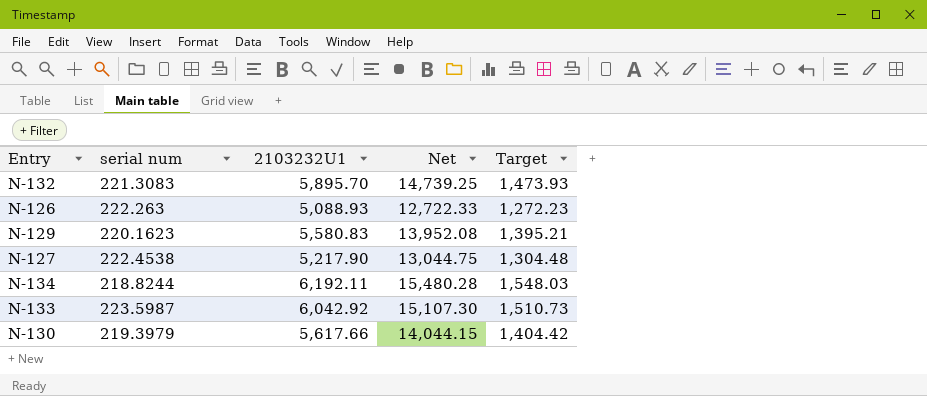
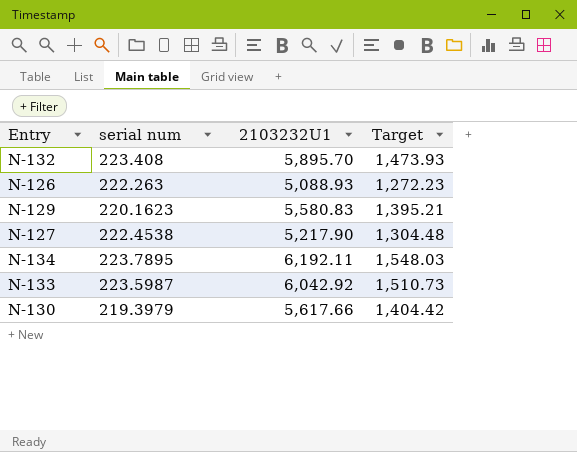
column Net | formula: [2103232U1] * 2.5 -> none
N-132 | serial num: 221.3083 -> 223.408
N-134 | serial num: 218.8244 -> 223.7895

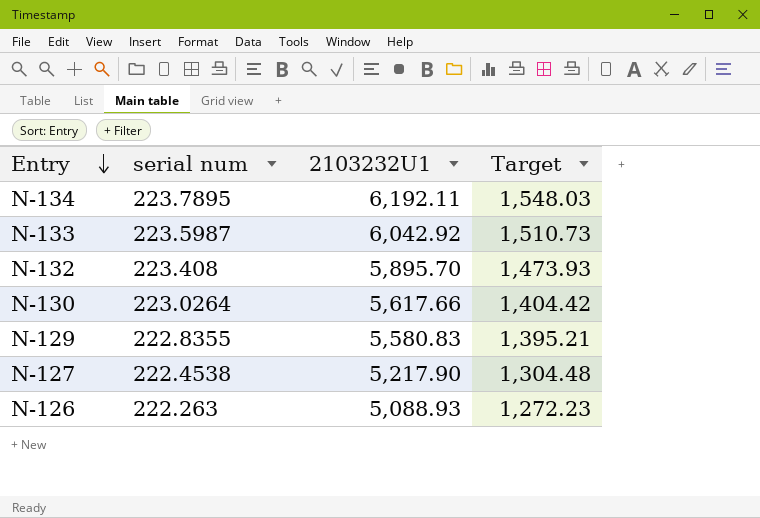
row order: none -> Entry descending
N-130 | serial num: 219.3979 -> 223.0264
N-129 | serial num: 220.1623 -> 222.8355

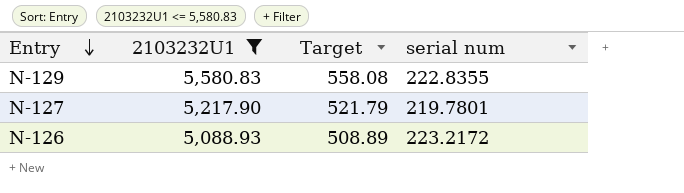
filter: none -> 2103232U1 <= 5,580.83
column Target | formula: [2103232U1] * 0.25 -> [2103232U1] * 0.1
column serial num | position: 2 -> 4
N-127 | serial num: 222.4538 -> 219.7801
N-126 | serial num: 222.263 -> 223.2172

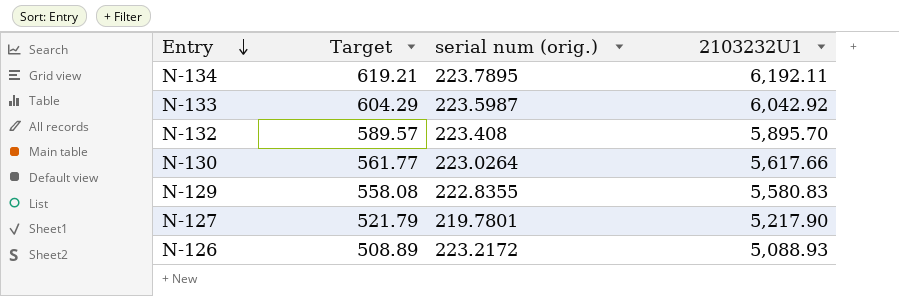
filter: 2103232U1 <= 5,580.83 -> none
column name: serial num -> serial num (orig.)
column 2103232U1 | position: 2 -> 4

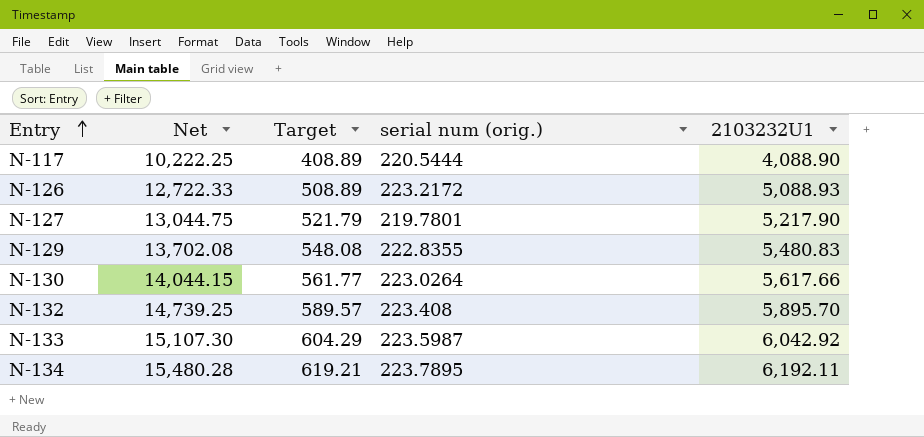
row order: Entry descending -> Entry ascending
column Net | formula: none -> [2103232U1] * 2.5
row N-117: none -> 10,222.25 | 408.89 | 220.5444 | 4,088.90
N-129 | Target: 558.08 -> 548.08
N-129 | 2103232U1: 5,580.83 -> 5,480.83

